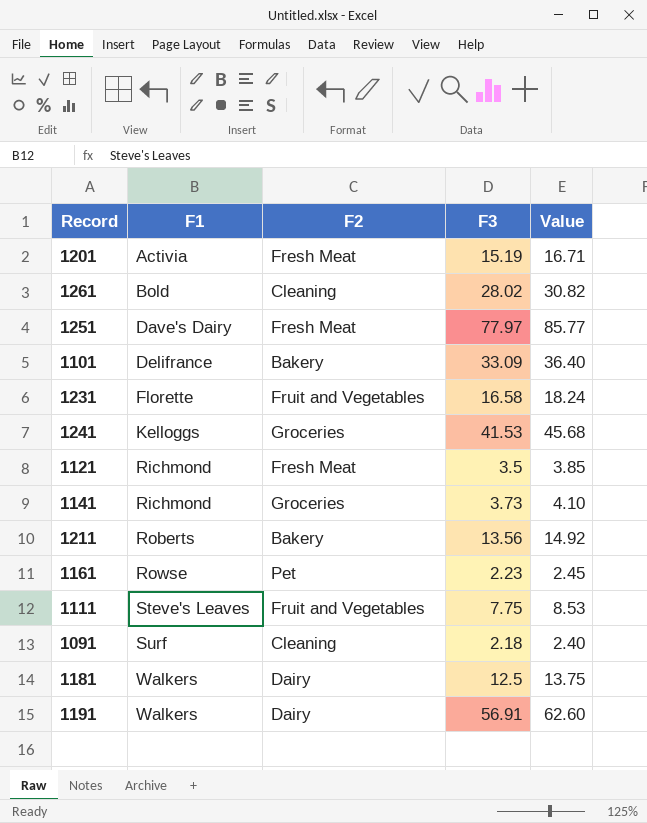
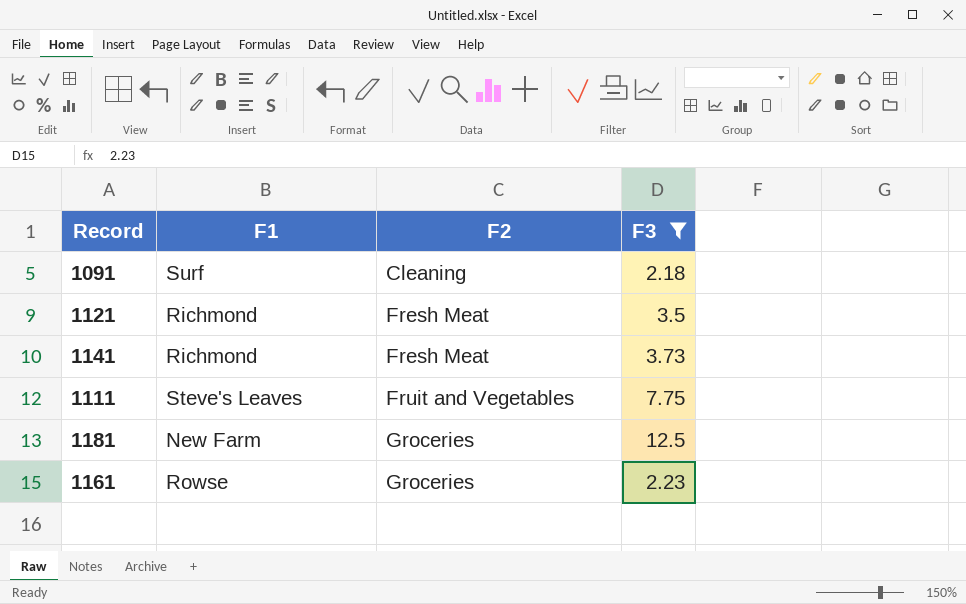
filter: none -> F3 <= 12.5
row order: F1 ascending -> F2 ascending
column Value | formula: [F3] * 1.1 -> none
1141 | F2: Groceries -> Fresh Meat
1181 | F1: Walkers -> New Farm
1181 | F2: Dairy -> Groceries
1161 | F2: Pet -> Groceries

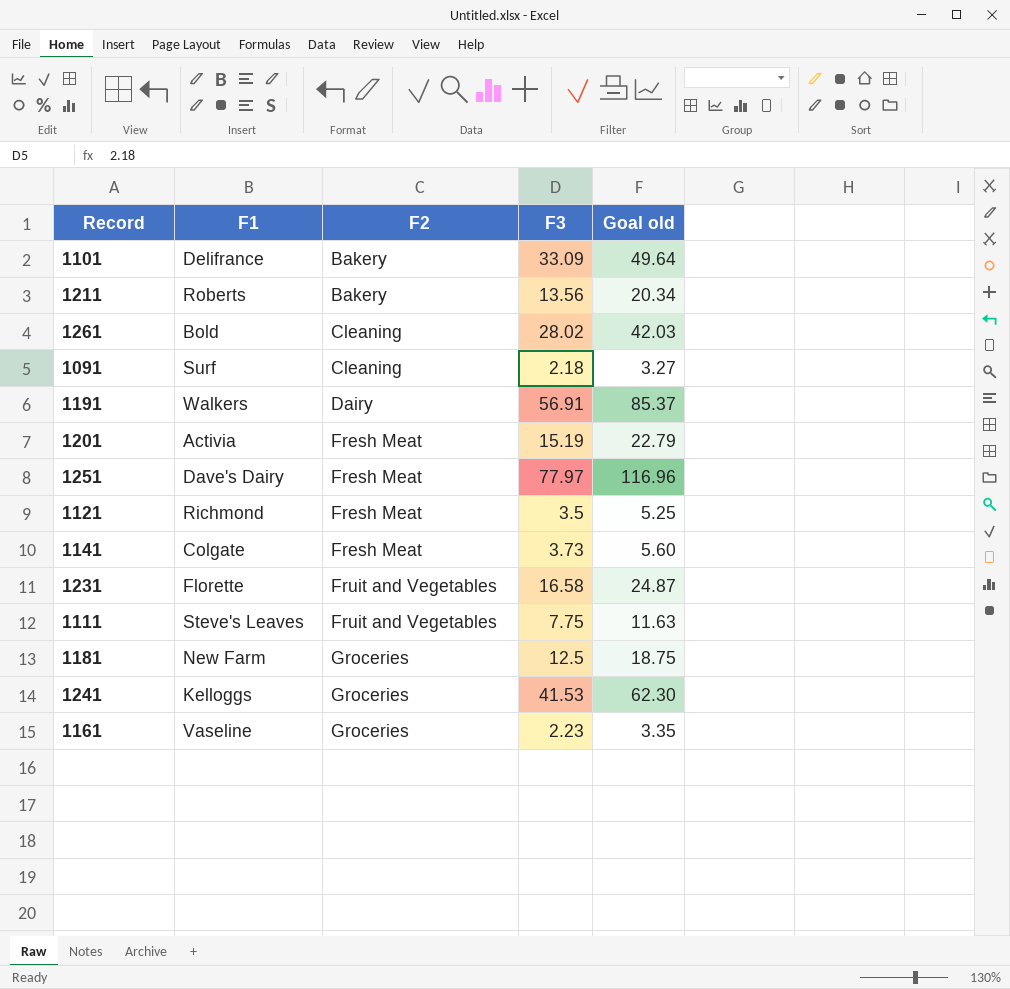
filter: F3 <= 12.5 -> none
column Goal old | formula: none -> [F3] * 1.5
1141 | F1: Richmond -> Colgate
1161 | F1: Rowse -> Vaseline

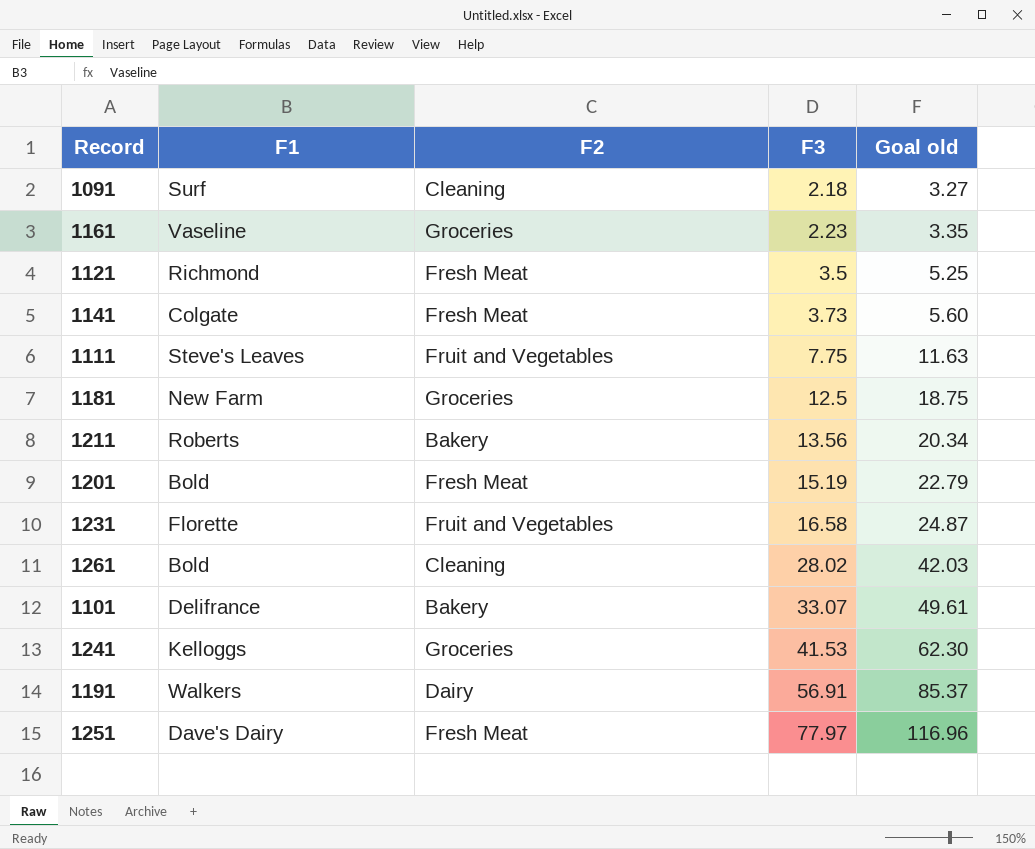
row order: F2 ascending -> F3 ascending
1201 | F1: Activia -> Bold
1101 | F3: 33.09 -> 33.07
1101 | Goal old: 49.64 -> 49.61

